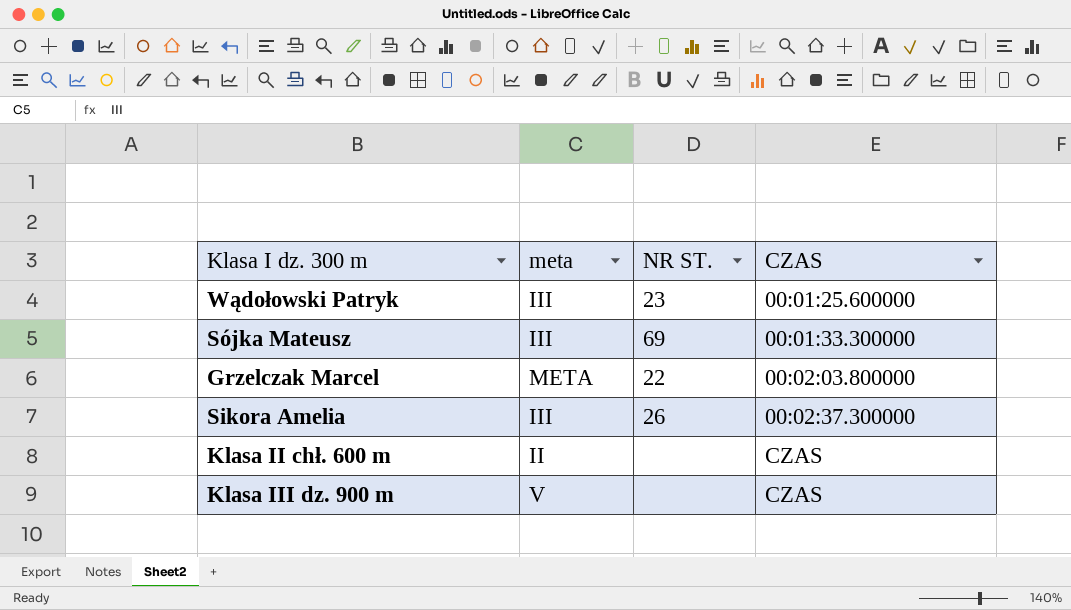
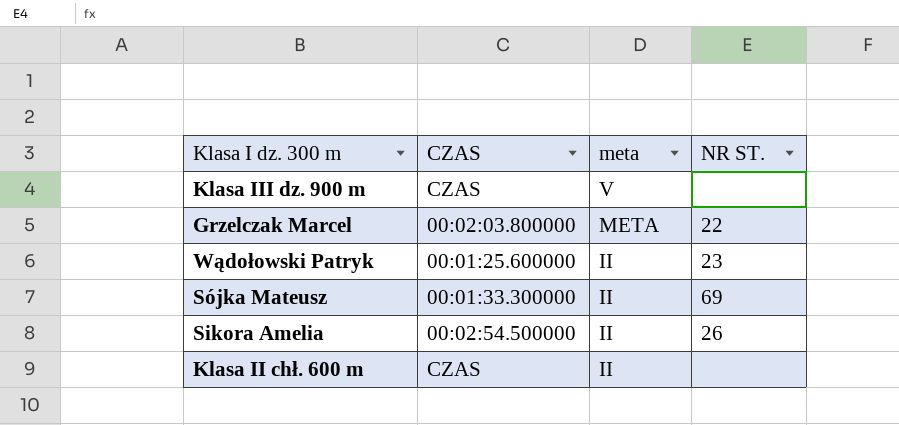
row order: CZAS ascending -> meta descending
column CZAS | position: 4 -> 2
Wądołowski Patryk | meta: III -> II
Sójka Mateusz | meta: III -> II
Sikora Amelia | CZAS: 00:02:37.300000 -> 00:02:54.500000
Sikora Amelia | meta: III -> II

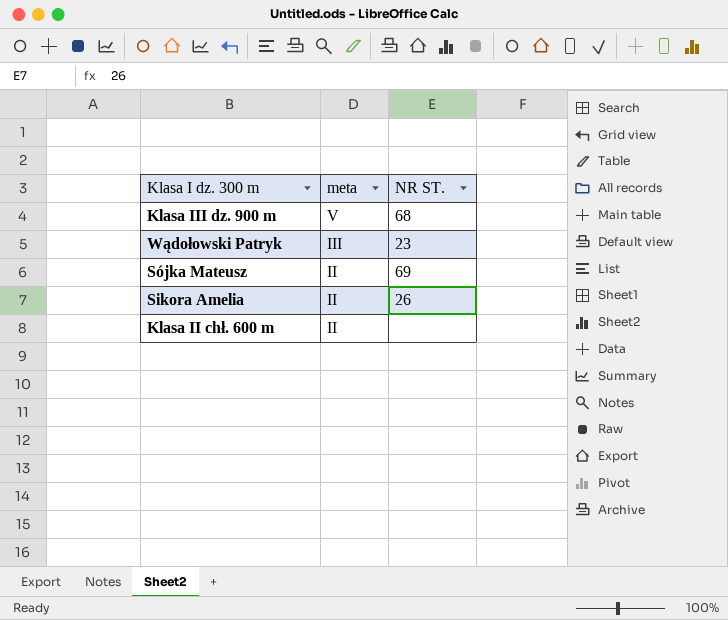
column CZAS | position: 2 -> none
row Grzelczak Marcel: 00:02:03.800000 | META | 22 -> none
Klasa III dz. 900 m | NR ST.: none -> 68
Wądołowski Patryk | meta: II -> III

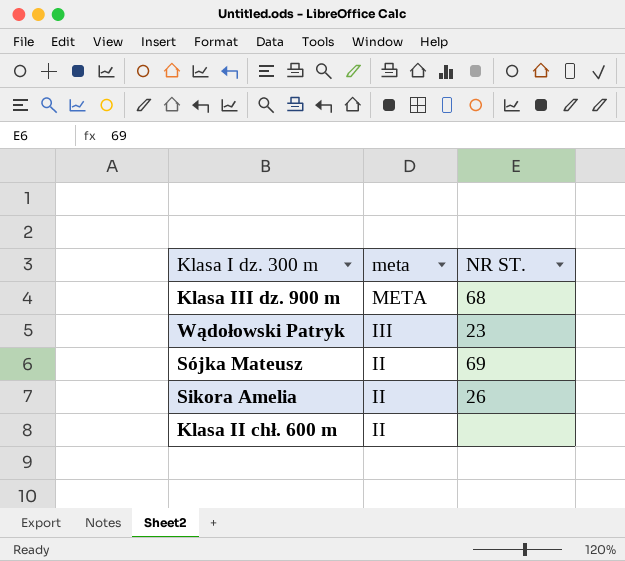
Klasa III dz. 900 m | meta: V -> META

